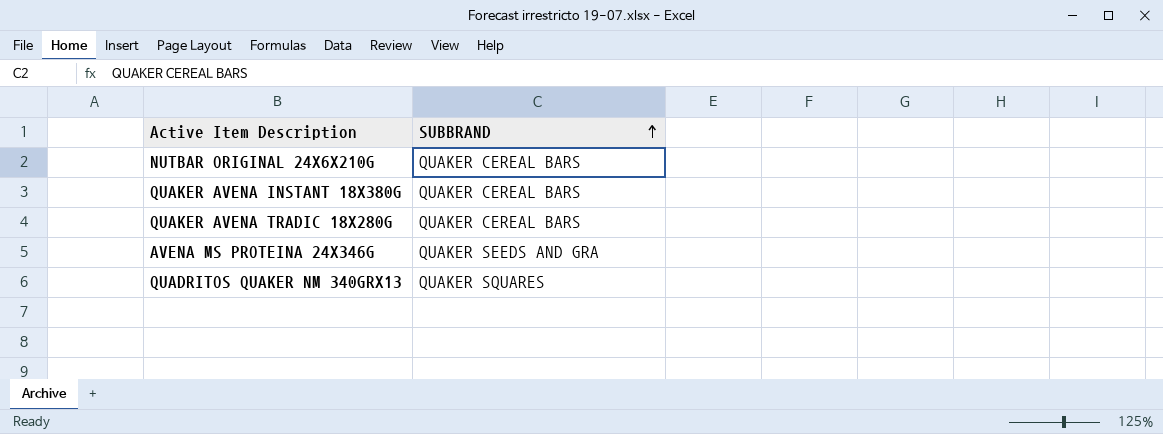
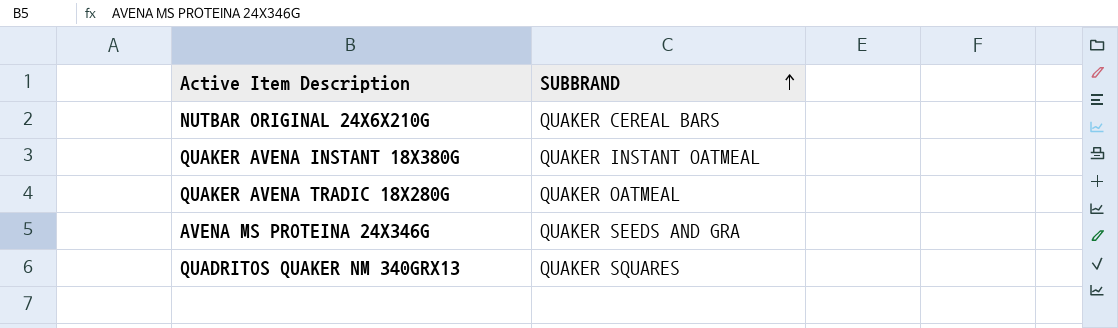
QUAKER AVENA INSTANT 18X380G | SUBBRAND: QUAKER CEREAL BARS -> QUAKER INSTANT OATMEAL
QUAKER AVENA TRADIC 18X280G | SUBBRAND: QUAKER CEREAL BARS -> QUAKER OATMEAL

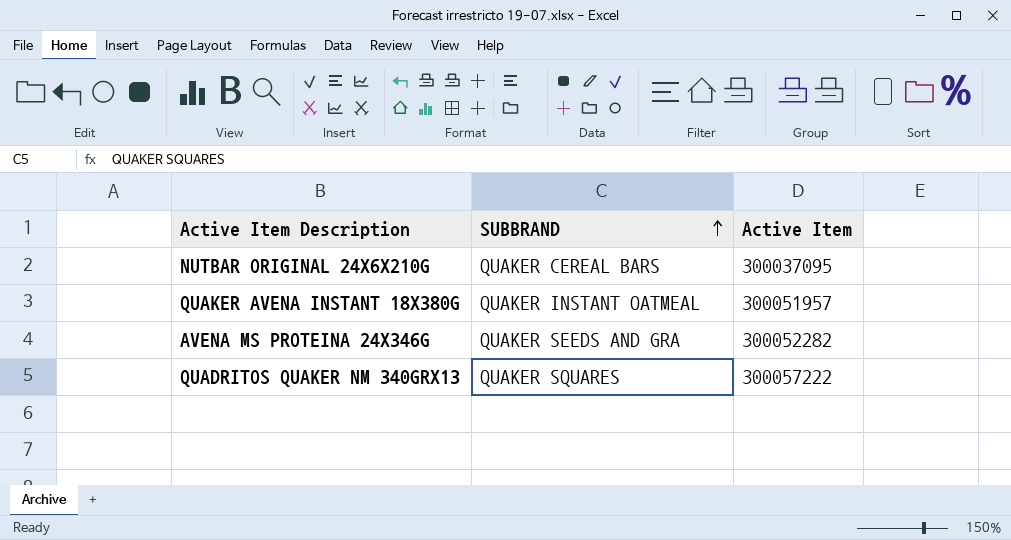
column Active Item | position: none -> 3
row QUAKER AVENA TRADIC 18X280G: QUAKER OATMEAL -> none

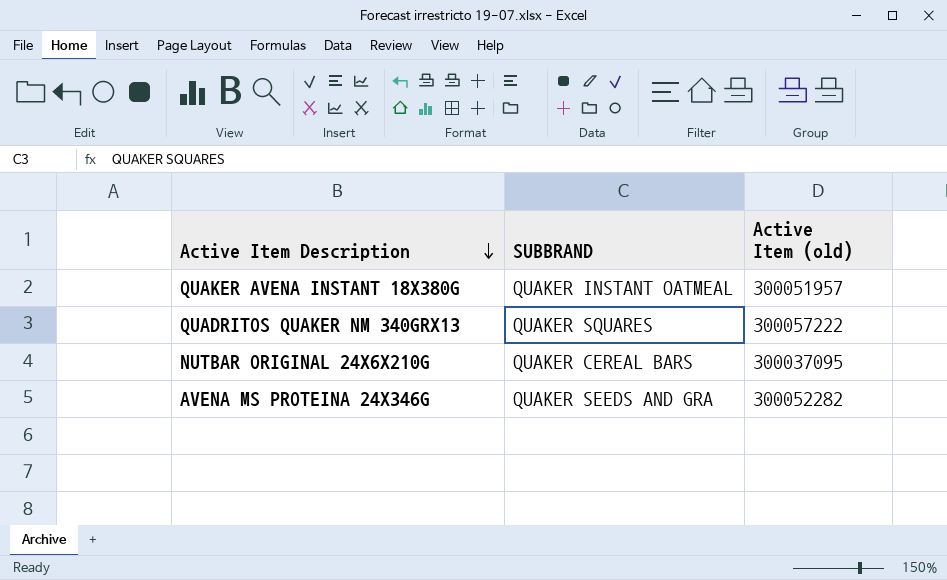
row order: SUBBRAND ascending -> Active Item Description descending
column name: Active Item -> Active Item (old)

